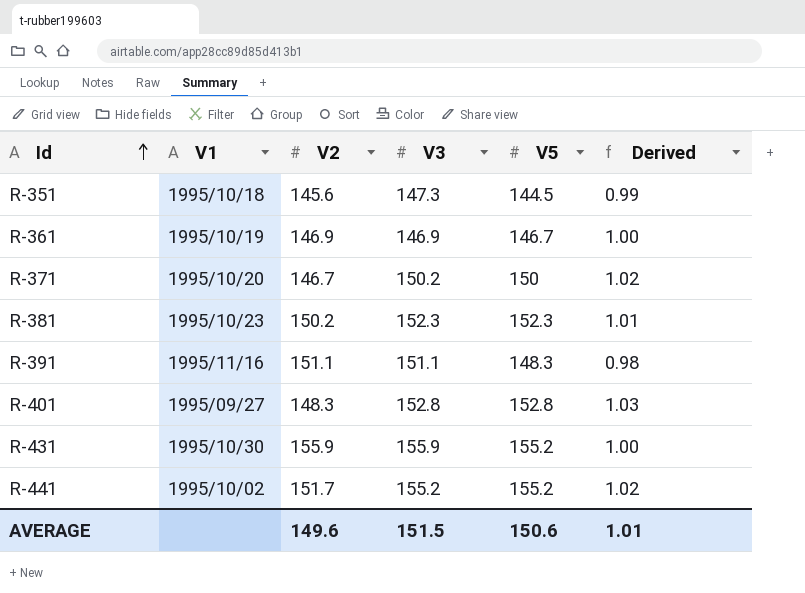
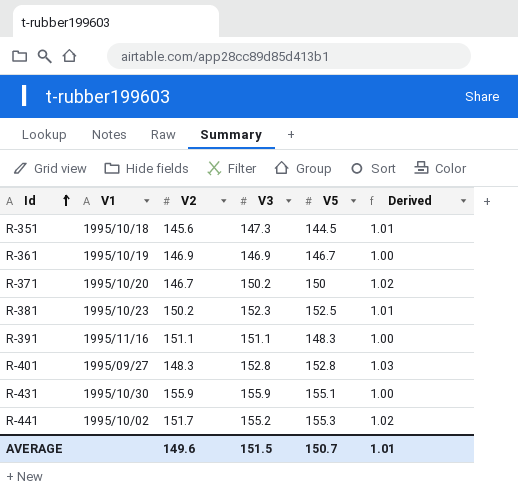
column Derived | formula: [V5] / [V2] -> [V3] / [V2]
R-381 | V5: 152.3 -> 152.5
R-431 | V5: 155.2 -> 155.1
R-441 | V5: 155.2 -> 155.3
AVERAGE | V5: 150.6 -> 150.7

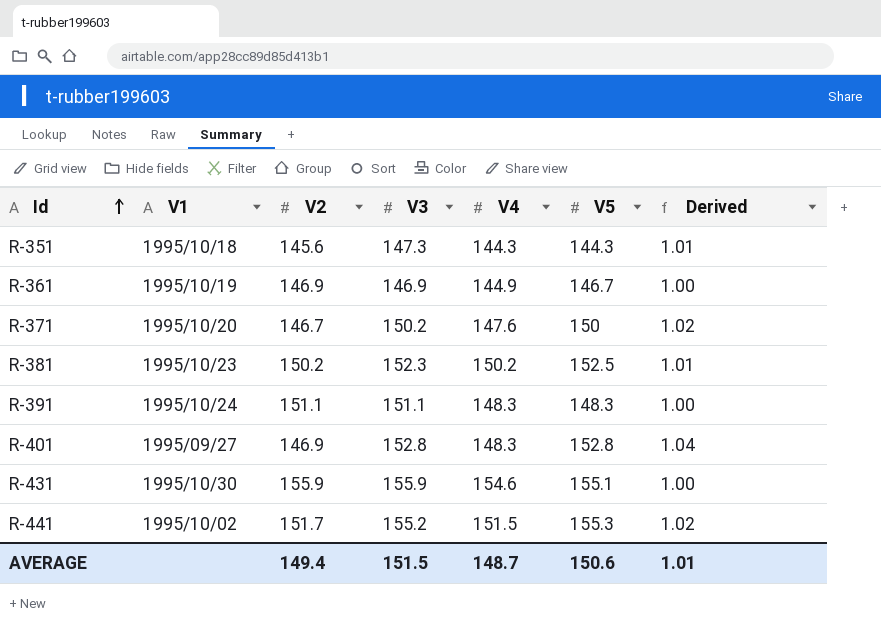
column V4 | position: none -> 5
R-351 | V5: 144.5 -> 144.3
R-391 | V1: 1995/11/16 -> 1995/10/24
R-401 | V2: 148.3 -> 146.9
R-401 | Derived: 1.03 -> 1.04
AVERAGE | V2: 149.6 -> 149.4
AVERAGE | V5: 150.7 -> 150.6

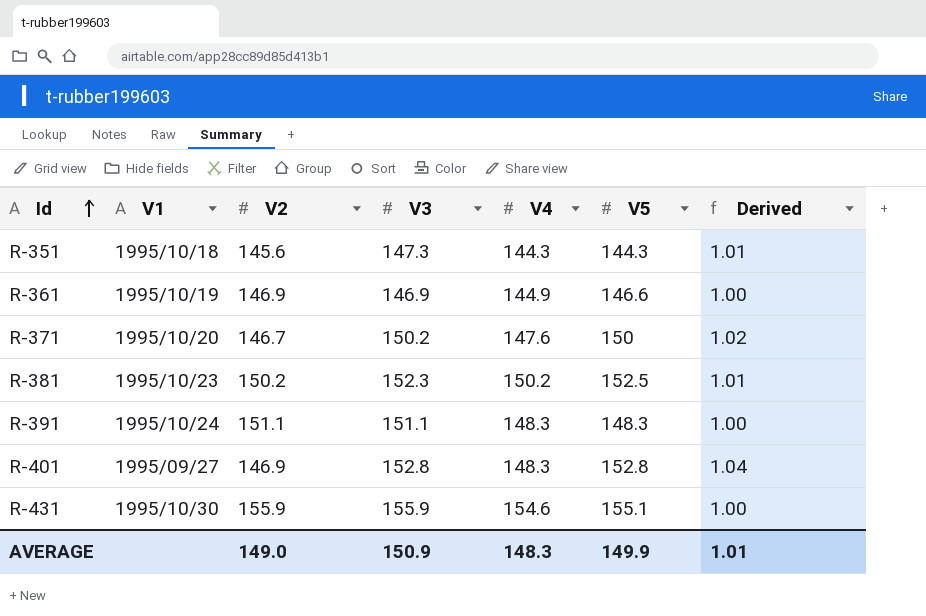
row R-441: 1995/10/02 | 151.7 | 155.2 | 151.5 | 155.3 | 1.02 -> none
R-361 | V5: 146.7 -> 146.6
AVERAGE | V2: 149.4 -> 149.0
AVERAGE | V3: 151.5 -> 150.9
AVERAGE | V4: 148.7 -> 148.3
AVERAGE | V5: 150.6 -> 149.9

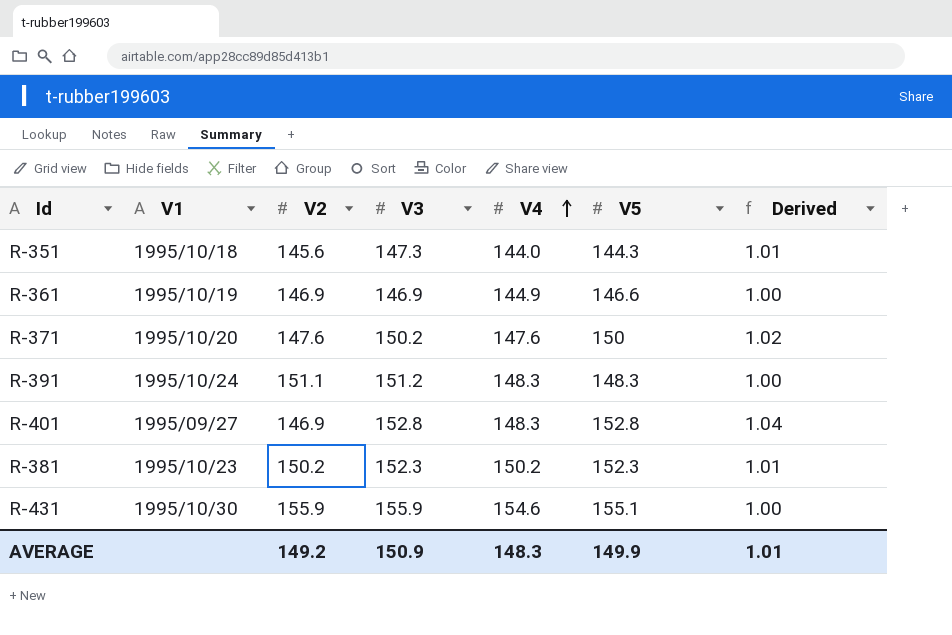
row order: Id ascending -> V4 ascending
R-351 | V4: 144.3 -> 144.0
R-371 | V2: 146.7 -> 147.6
R-391 | V3: 151.1 -> 151.2
R-381 | V5: 152.5 -> 152.3
AVERAGE | V2: 149.0 -> 149.2

